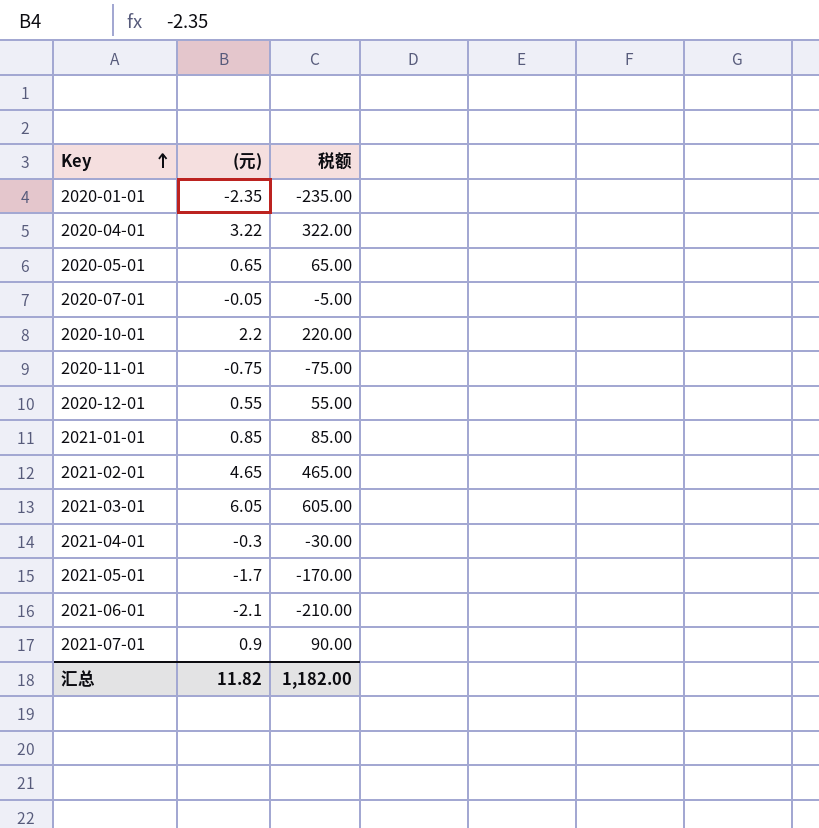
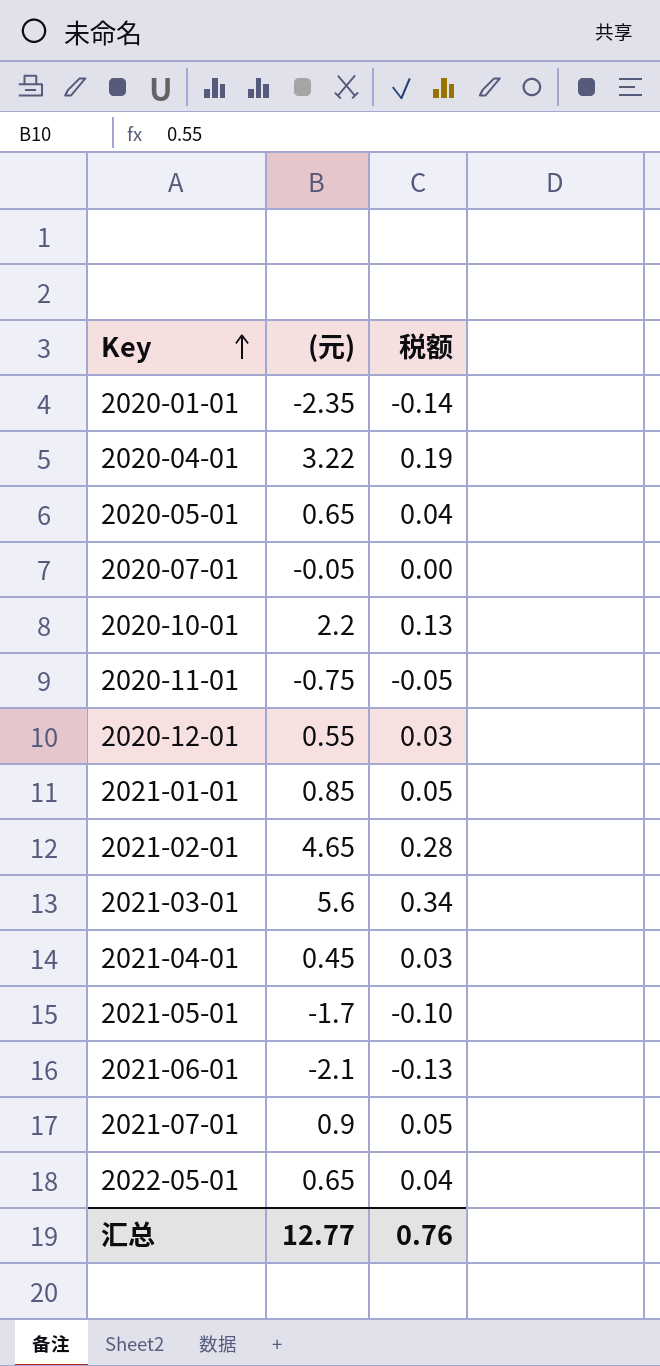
column 税额 | formula: [(元)] * 100 -> [(元)] * 0.06
2021-03-01 | (元): 6.05 -> 5.6
2021-04-01 | (元): -0.3 -> 0.45
row 2022-05-01: none -> 0.65 | 0.04
汇总 | (元): 11.82 -> 12.77
汇总 | 税额: 1,182.00 -> 0.76

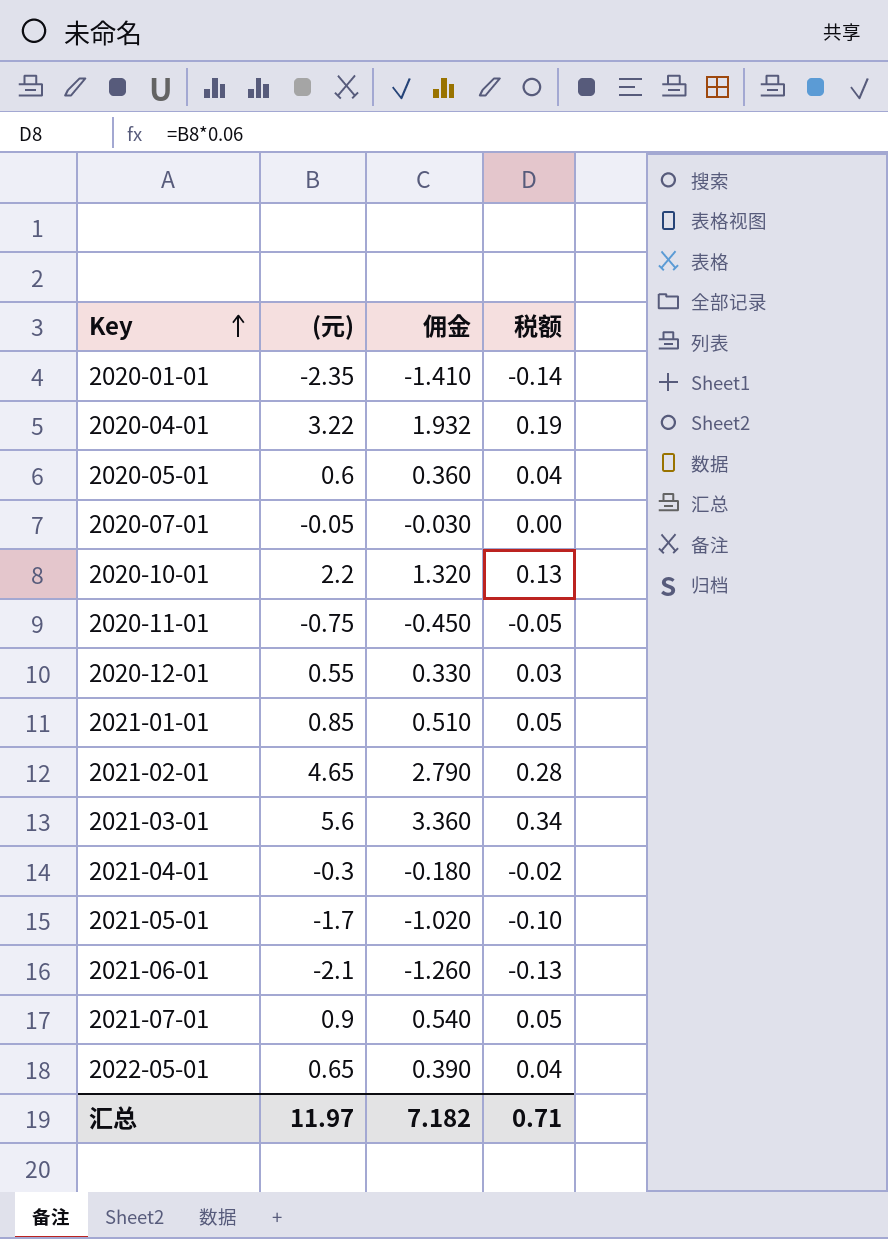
column 佣金 | formula: none -> [(元)] * 0.6
2020-05-01 | (元): 0.65 -> 0.6
2021-04-01 | (元): 0.45 -> -0.3
2021-04-01 | 税额: 0.03 -> -0.02
汇总 | (元): 12.77 -> 11.97
汇总 | 税额: 0.76 -> 0.71

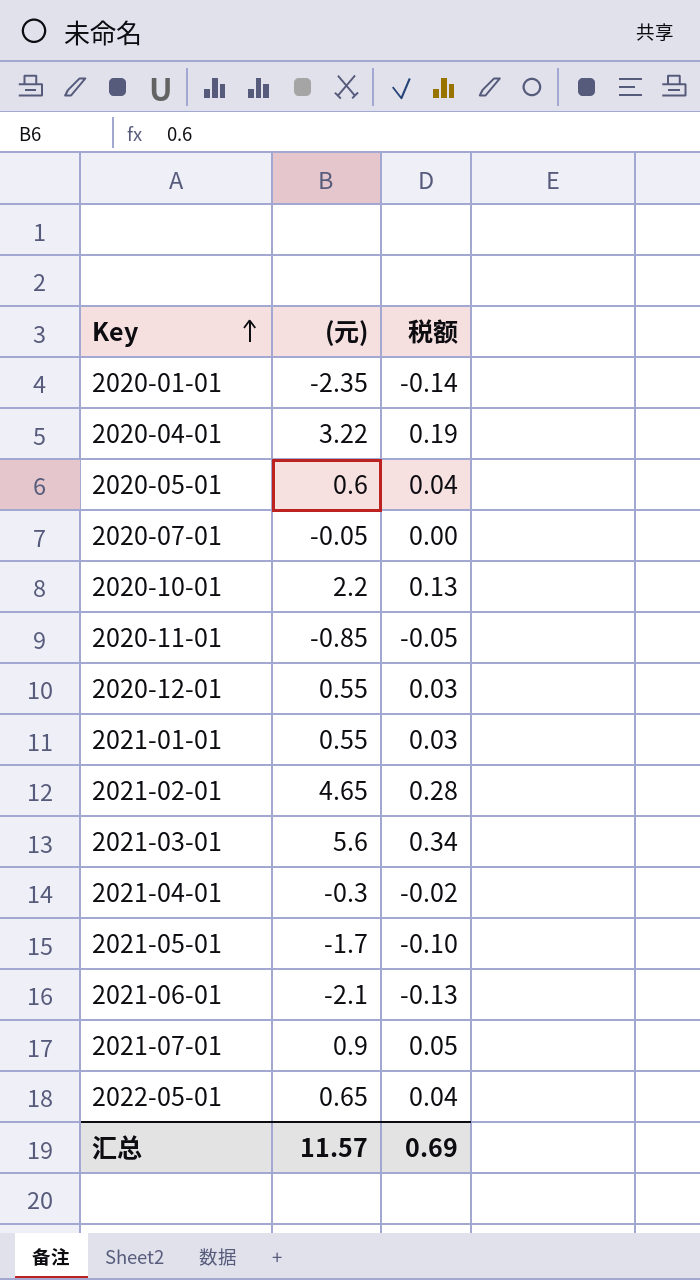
column 佣金 | formula: [(元)] * 0.6 -> none
2020-11-01 | (元): -0.75 -> -0.85
2021-01-01 | (元): 0.85 -> 0.55
2021-01-01 | 税额: 0.05 -> 0.03
汇总 | (元): 11.97 -> 11.57
汇总 | 税额: 0.71 -> 0.69

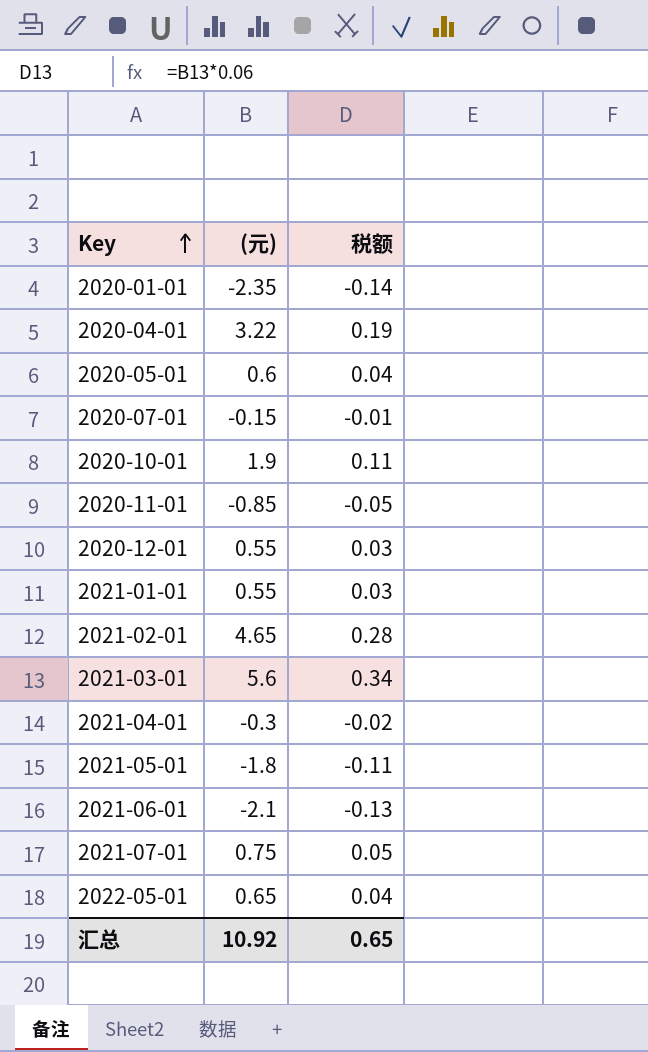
2020-07-01 | (元): -0.05 -> -0.15
2020-07-01 | 税额: 0.00 -> -0.01
2020-10-01 | (元): 2.2 -> 1.9
2020-10-01 | 税额: 0.13 -> 0.11
2021-05-01 | (元): -1.7 -> -1.8
2021-05-01 | 税额: -0.10 -> -0.11
2021-07-01 | (元): 0.9 -> 0.75
汇总 | (元): 11.57 -> 10.92
汇总 | 税额: 0.69 -> 0.65

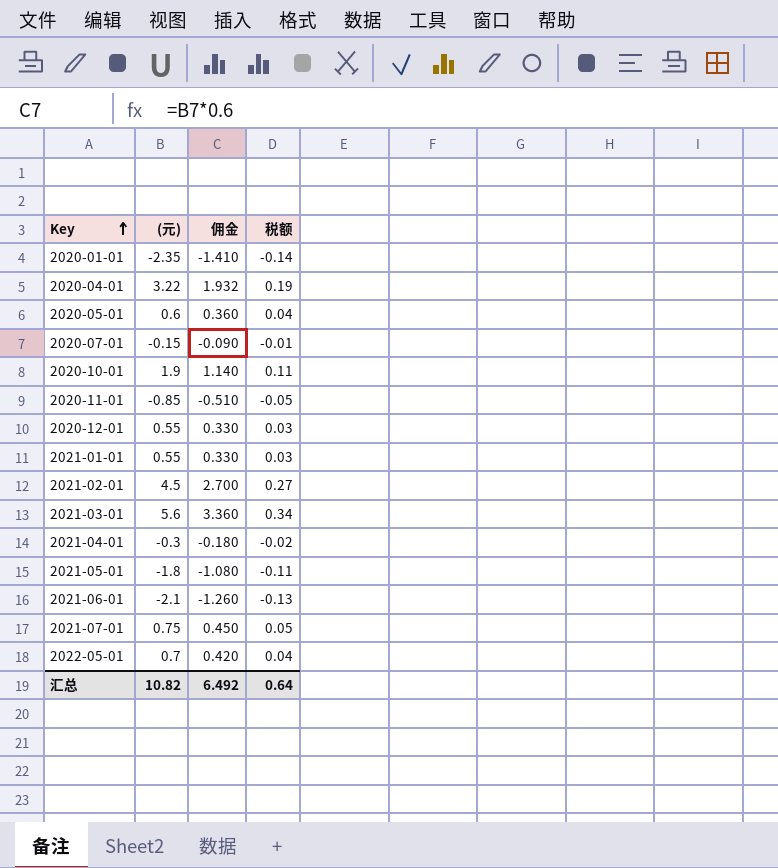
column 佣金 | formula: none -> [(元)] * 0.6
2021-02-01 | (元): 4.65 -> 4.5
2021-02-01 | 税额: 0.28 -> 0.27
2022-05-01 | (元): 0.65 -> 0.7
汇总 | (元): 10.92 -> 10.82
汇总 | 税额: 0.65 -> 0.64

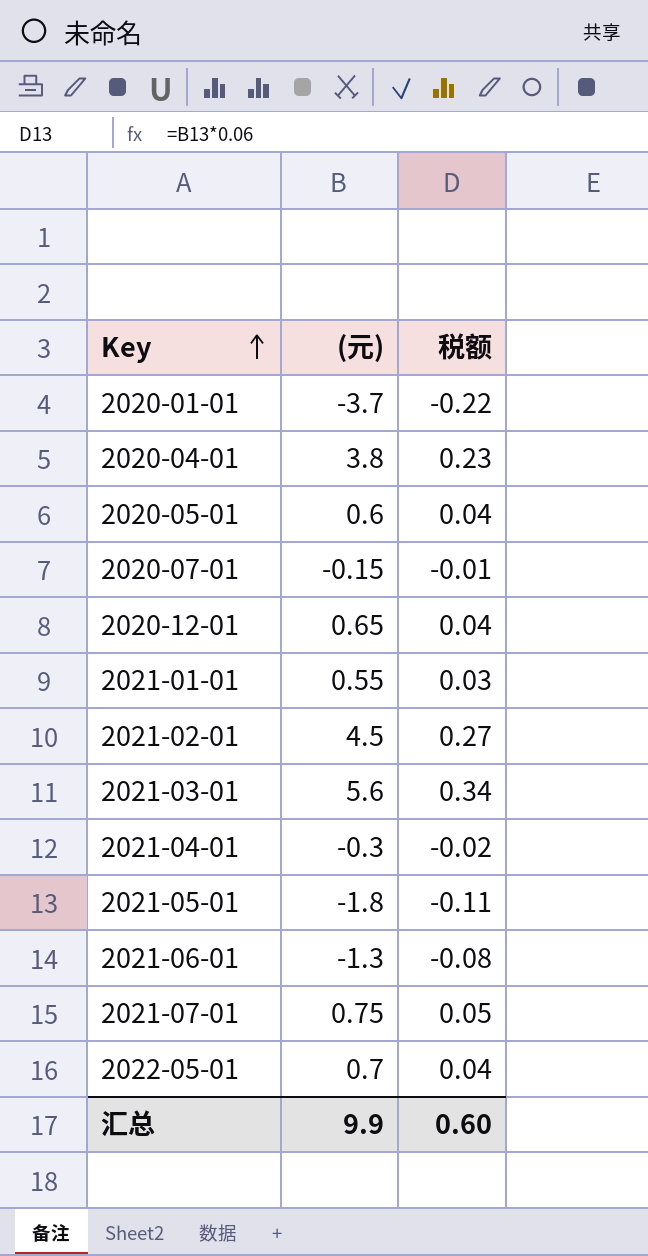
column 佣金 | formula: [(元)] * 0.6 -> none
row 2020-10-01: 1.9 | 1.140 | 0.11 -> none
row 2020-11-01: -0.85 | -0.510 | -0.05 -> none
2020-01-01 | (元): -2.35 -> -3.7
2020-01-01 | 税额: -0.14 -> -0.22
2020-04-01 | (元): 3.22 -> 3.8
2020-04-01 | 税额: 0.19 -> 0.23
2020-12-01 | (元): 0.55 -> 0.65
2020-12-01 | 税额: 0.03 -> 0.04
2021-06-01 | (元): -2.1 -> -1.3
2021-06-01 | 税额: -0.13 -> -0.08
汇总 | (元): 10.82 -> 9.9
汇总 | 税额: 0.64 -> 0.60

